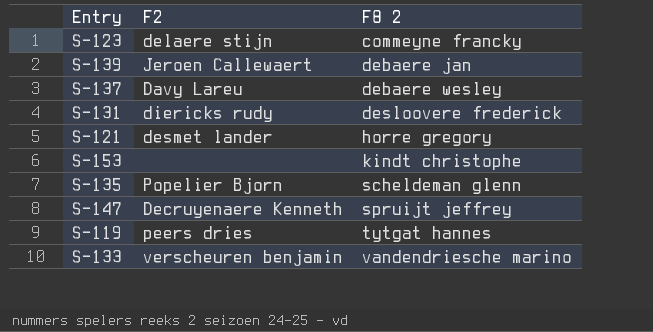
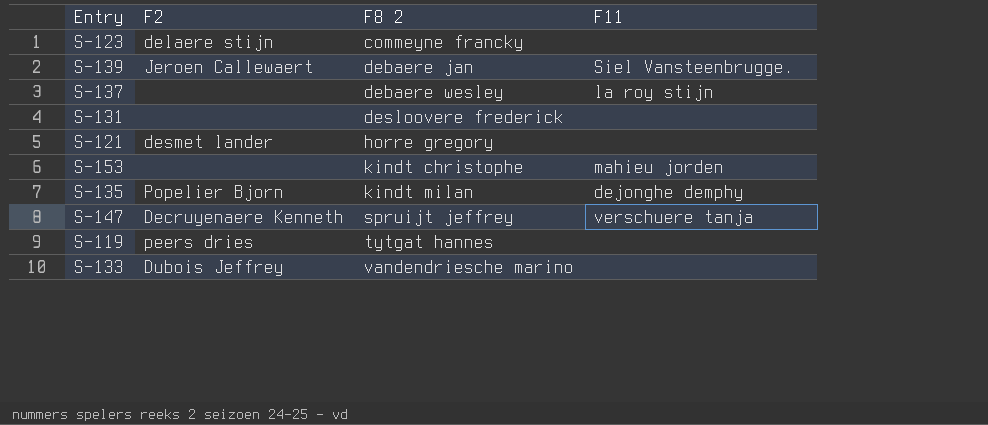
column F11 | position: none -> 4
S-137 | F2: Davy Lareu -> none
S-131 | F2: diericks rudy -> none
S-135 | F8 2: scheldeman glenn -> kindt milan
S-133 | F2: verscheuren benjamin -> Dubois Jeffrey

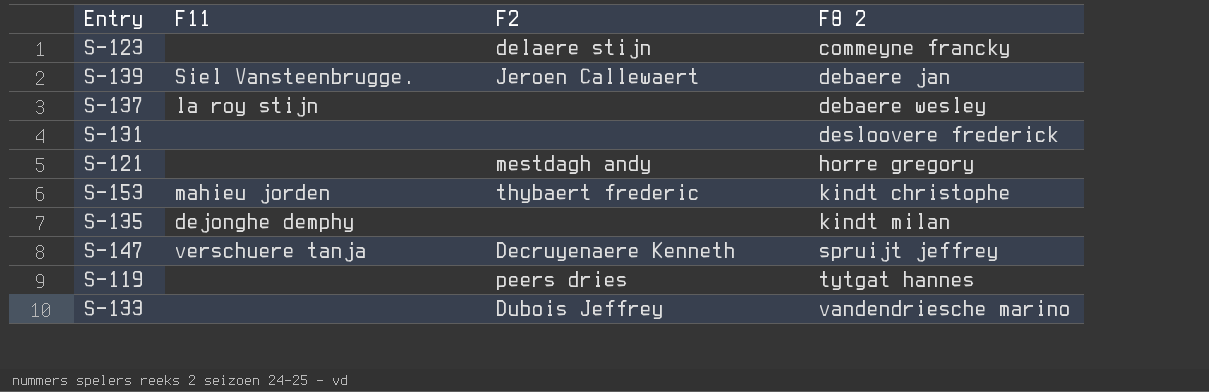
column F11 | position: 4 -> 2
S-121 | F2: desmet lander -> mestdagh andy
S-153 | F2: none -> thybaert frederic
S-135 | F2: Popelier Bjorn -> none

